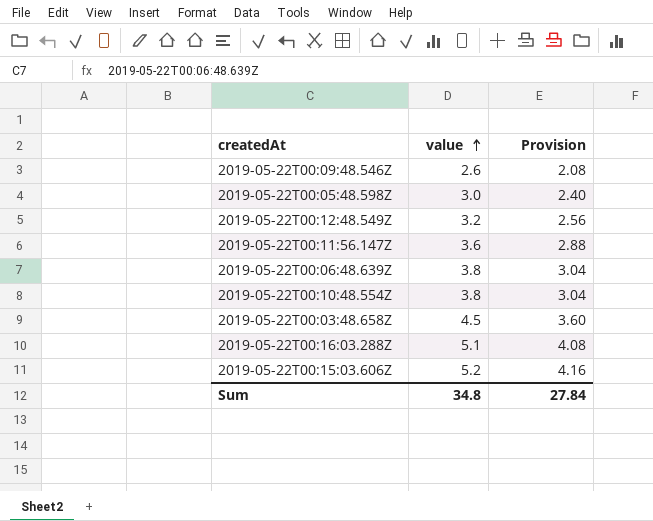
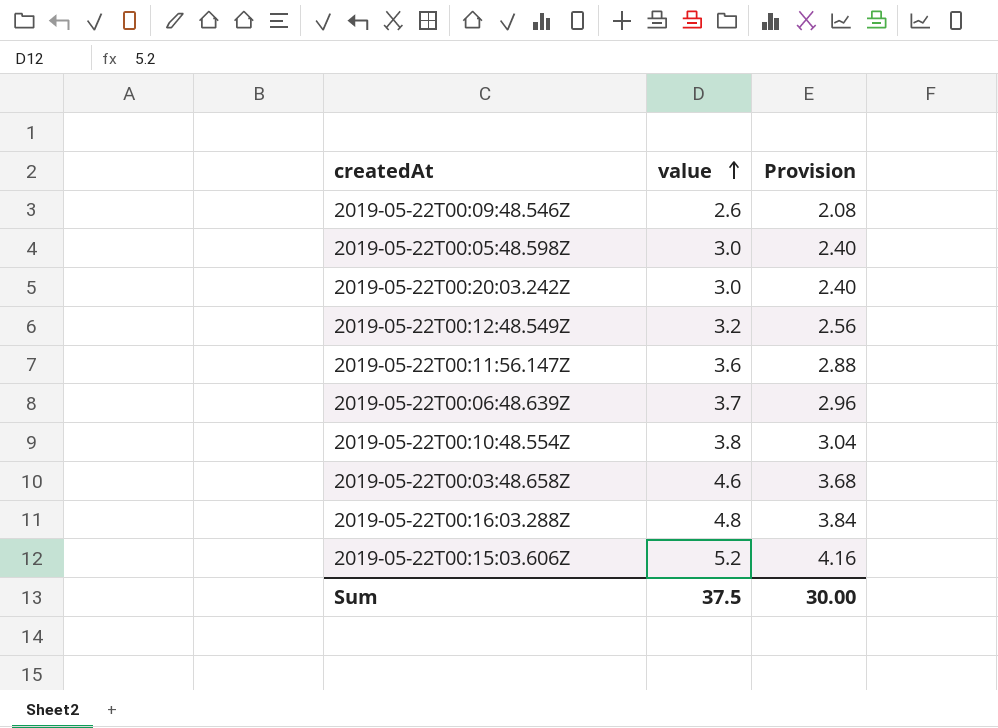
row 2019-05-22T00:20:03.242Z: none -> 3.0 | 2.40
2019-05-22T00:06:48.639Z | value: 3.8 -> 3.7
2019-05-22T00:06:48.639Z | Provision: 3.04 -> 2.96
2019-05-22T00:03:48.658Z | value: 4.5 -> 4.6
2019-05-22T00:03:48.658Z | Provision: 3.60 -> 3.68
2019-05-22T00:16:03.288Z | value: 5.1 -> 4.8
2019-05-22T00:16:03.288Z | Provision: 4.08 -> 3.84
Sum | value: 34.8 -> 37.5
Sum | Provision: 27.84 -> 30.00

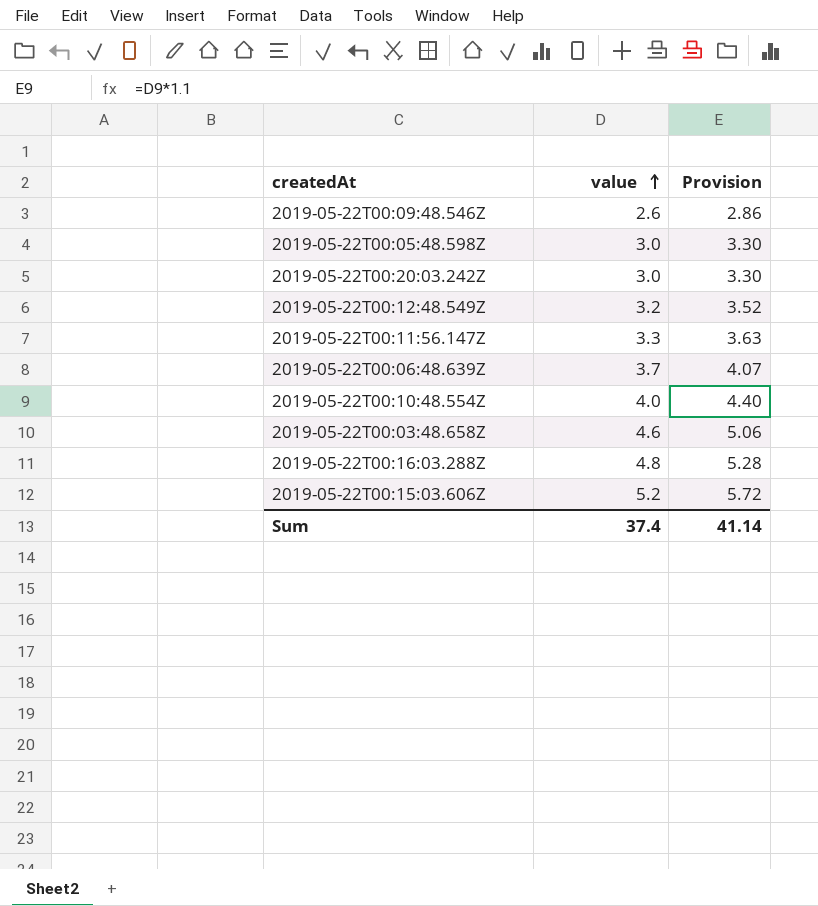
column Provision | formula: [value] * 0.8 -> [value] * 1.1
2019-05-22T00:11:56.147Z | value: 3.6 -> 3.3
2019-05-22T00:10:48.554Z | value: 3.8 -> 4.0
Sum | value: 37.5 -> 37.4
Sum | Provision: 30.00 -> 41.14

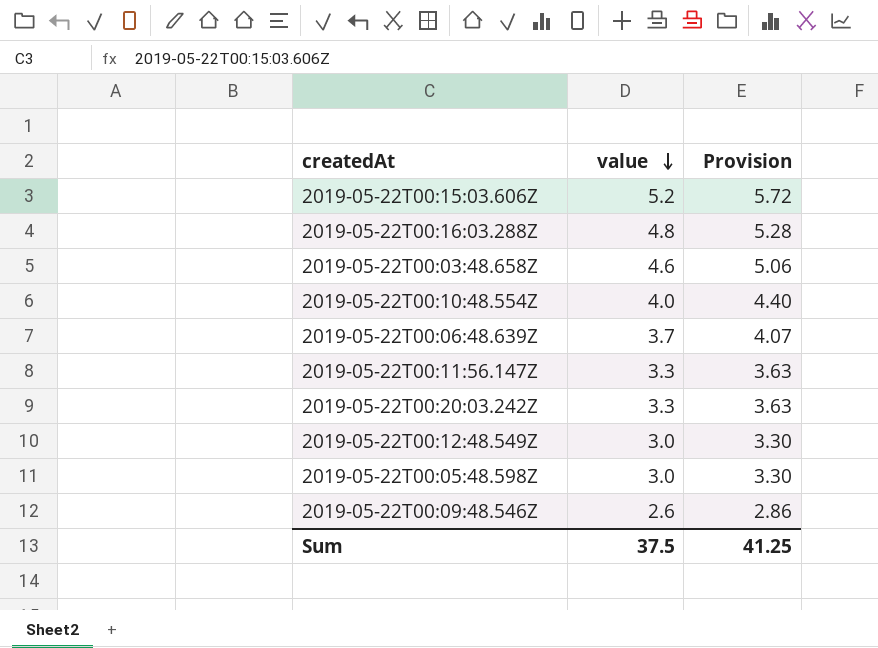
row order: value ascending -> value descending
2019-05-22T00:20:03.242Z | value: 3.0 -> 3.3
2019-05-22T00:20:03.242Z | Provision: 3.30 -> 3.63
2019-05-22T00:12:48.549Z | value: 3.2 -> 3.0
2019-05-22T00:12:48.549Z | Provision: 3.52 -> 3.30
Sum | value: 37.4 -> 37.5
Sum | Provision: 41.14 -> 41.25

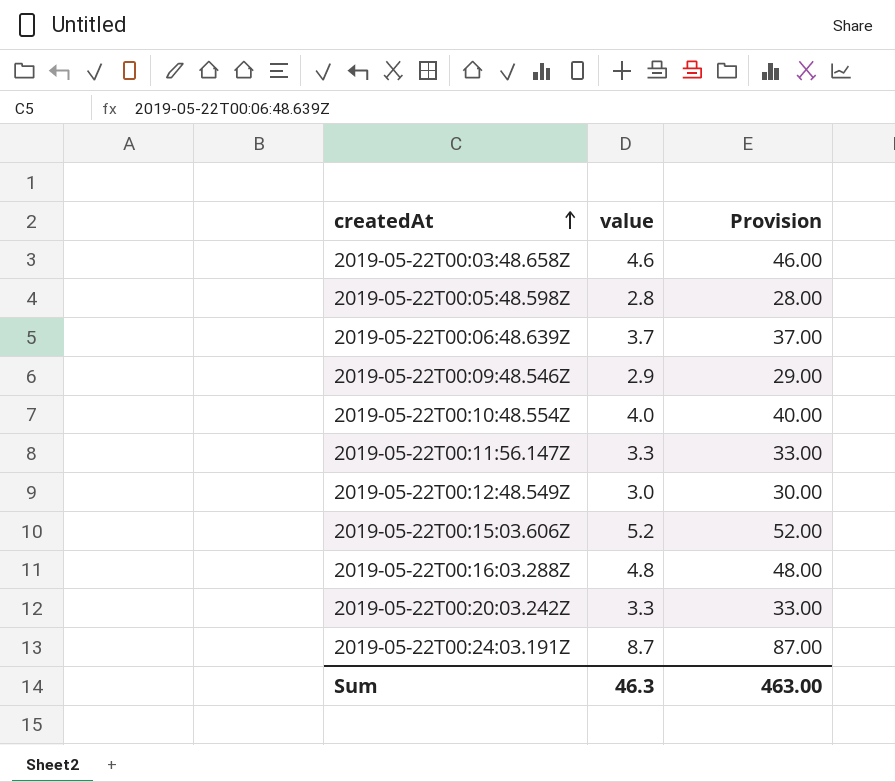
row order: value descending -> createdAt ascending
column Provision | formula: [value] * 1.1 -> [value] * 10
2019-05-22T00:05:48.598Z | value: 3.0 -> 2.8
2019-05-22T00:09:48.546Z | value: 2.6 -> 2.9
row 2019-05-22T00:24:03.191Z: none -> 8.7 | 87.00
Sum | value: 37.5 -> 46.3
Sum | Provision: 41.25 -> 463.00

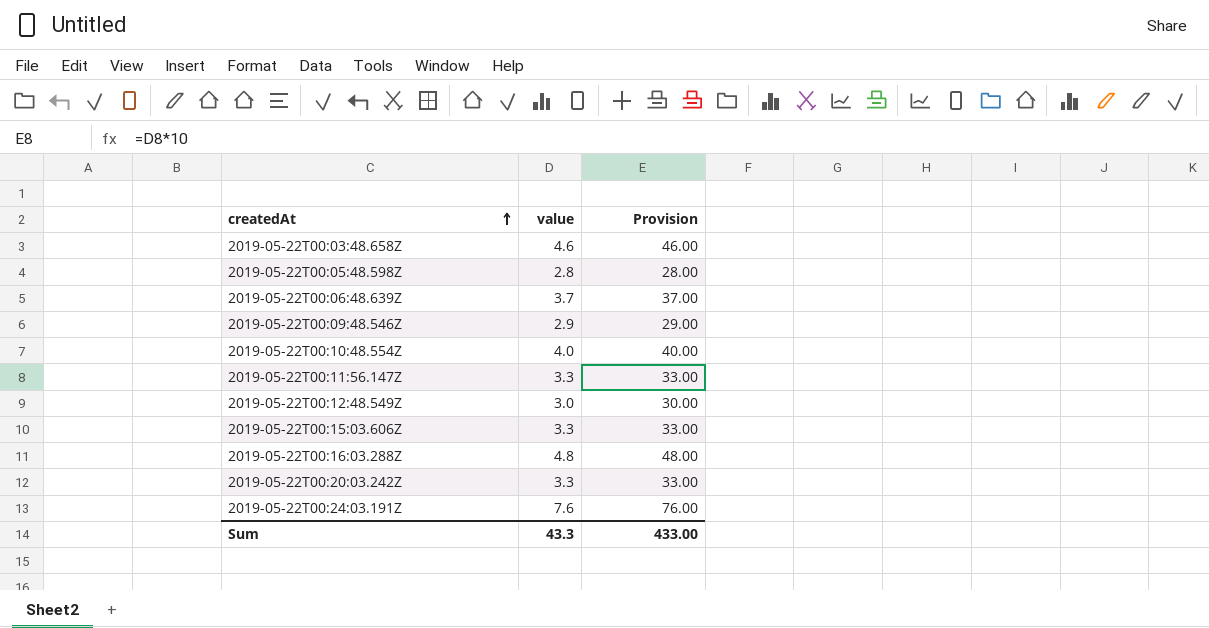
2019-05-22T00:15:03.606Z | value: 5.2 -> 3.3
2019-05-22T00:15:03.606Z | Provision: 52.00 -> 33.00
2019-05-22T00:24:03.191Z | value: 8.7 -> 7.6
2019-05-22T00:24:03.191Z | Provision: 87.00 -> 76.00
Sum | value: 46.3 -> 43.3
Sum | Provision: 463.00 -> 433.00

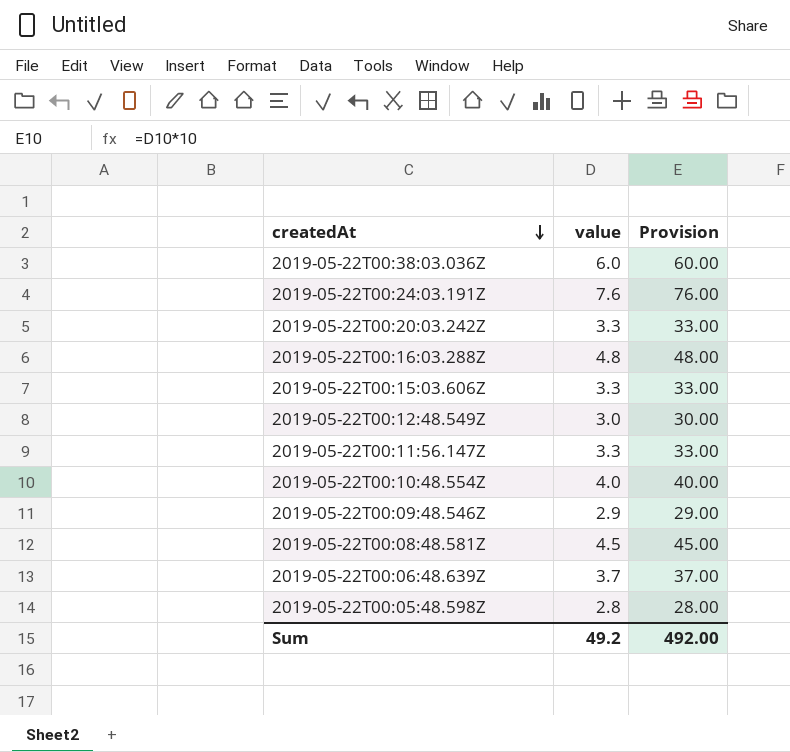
row order: createdAt ascending -> createdAt descending
row 2019-05-22T00:03:48.658Z: 4.6 | 46.00 -> none
row 2019-05-22T00:38:03.036Z: none -> 6.0 | 60.00
row 2019-05-22T00:08:48.581Z: none -> 4.5 | 45.00
Sum | value: 43.3 -> 49.2
Sum | Provision: 433.00 -> 492.00

